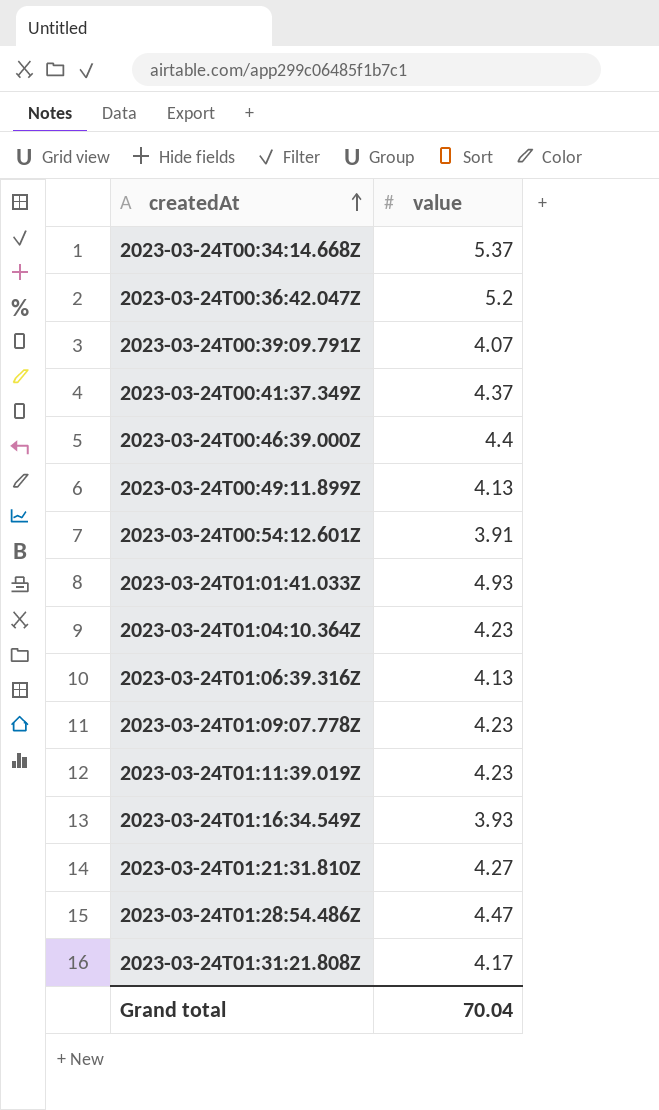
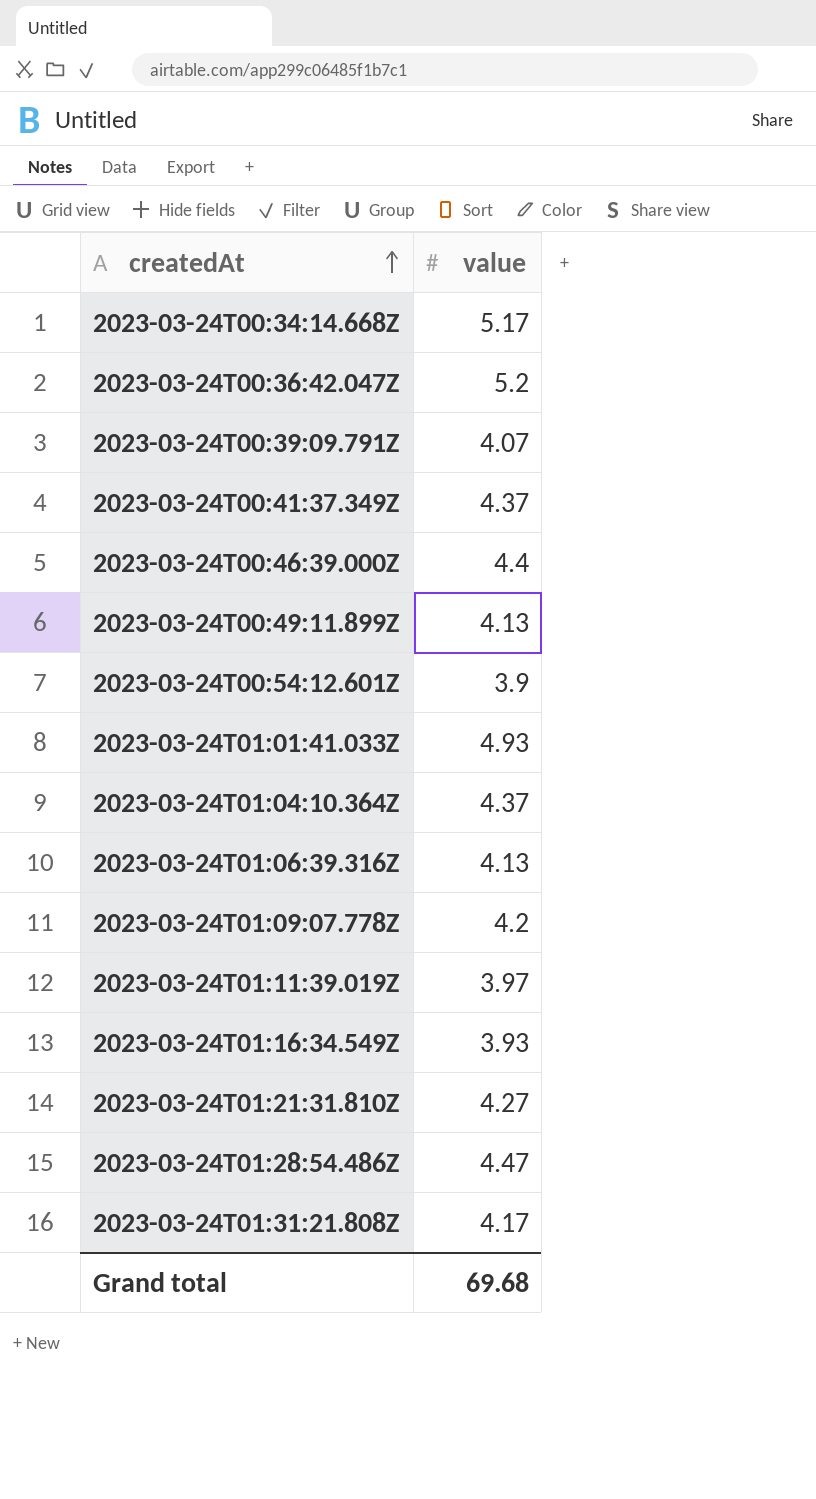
2023-03-24T00:34:14.668Z | value: 5.37 -> 5.17
2023-03-24T00:54:12.601Z | value: 3.91 -> 3.9
2023-03-24T01:04:10.364Z | value: 4.23 -> 4.37
2023-03-24T01:09:07.778Z | value: 4.23 -> 4.2
2023-03-24T01:11:39.019Z | value: 4.23 -> 3.97
Grand total | value: 70.04 -> 69.68

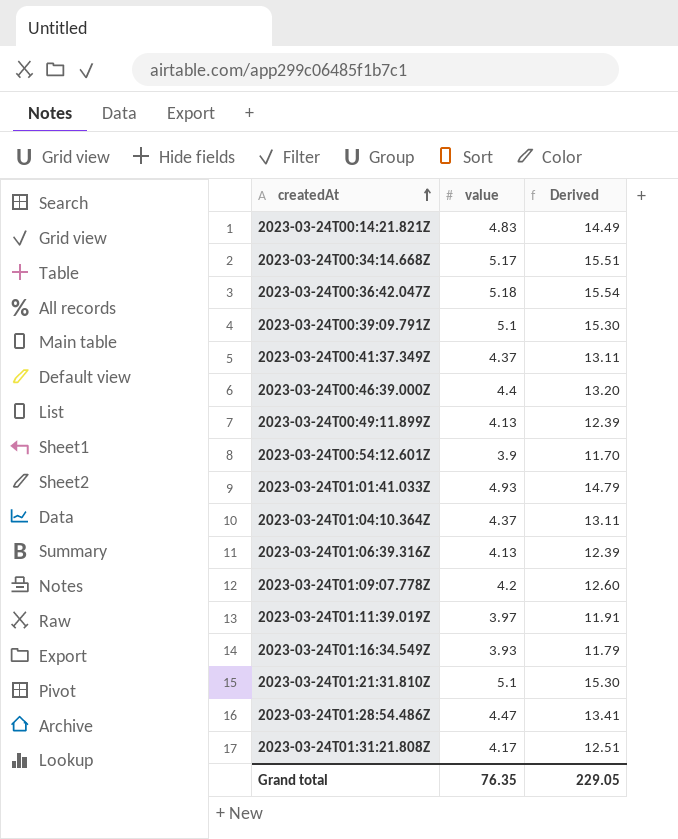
column Derived | formula: none -> [value] * 3
row 2023-03-24T00:14:21.821Z: none -> 4.83 | 14.49
2023-03-24T00:36:42.047Z | value: 5.2 -> 5.18
2023-03-24T00:39:09.791Z | value: 4.07 -> 5.1
2023-03-24T01:21:31.810Z | value: 4.27 -> 5.1
Grand total | value: 69.68 -> 76.35

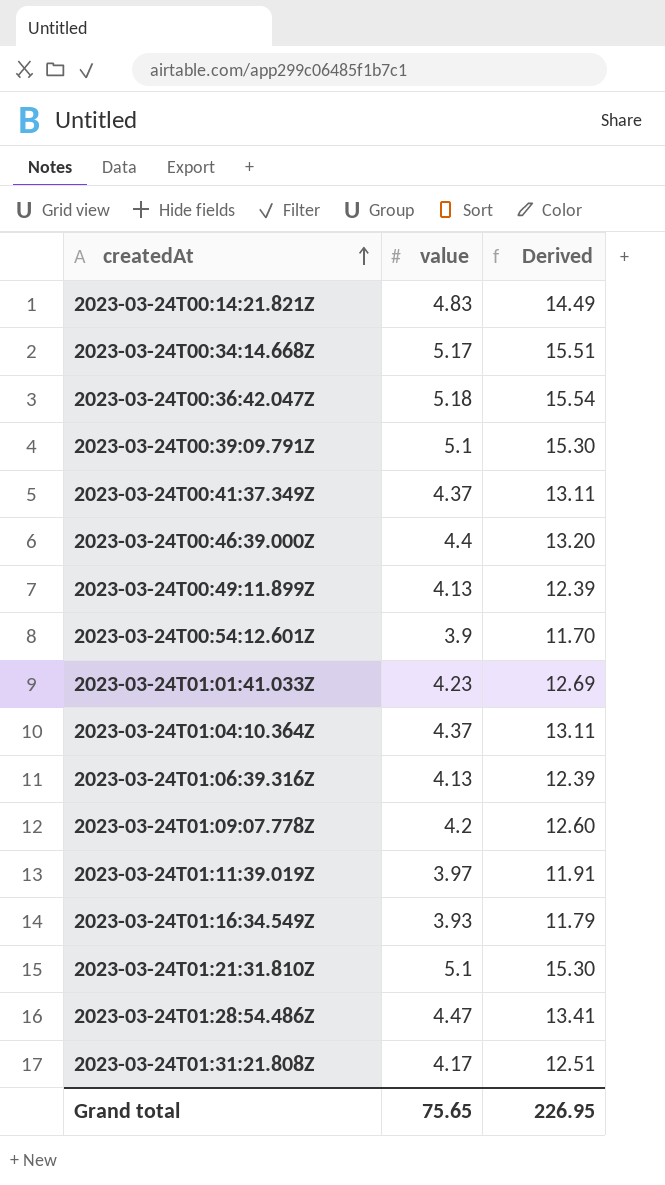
2023-03-24T01:01:41.033Z | value: 4.93 -> 4.23
2023-03-24T01:01:41.033Z | Derived: 14.79 -> 12.69
Grand total | value: 76.35 -> 75.65
Grand total | Derived: 229.05 -> 226.95

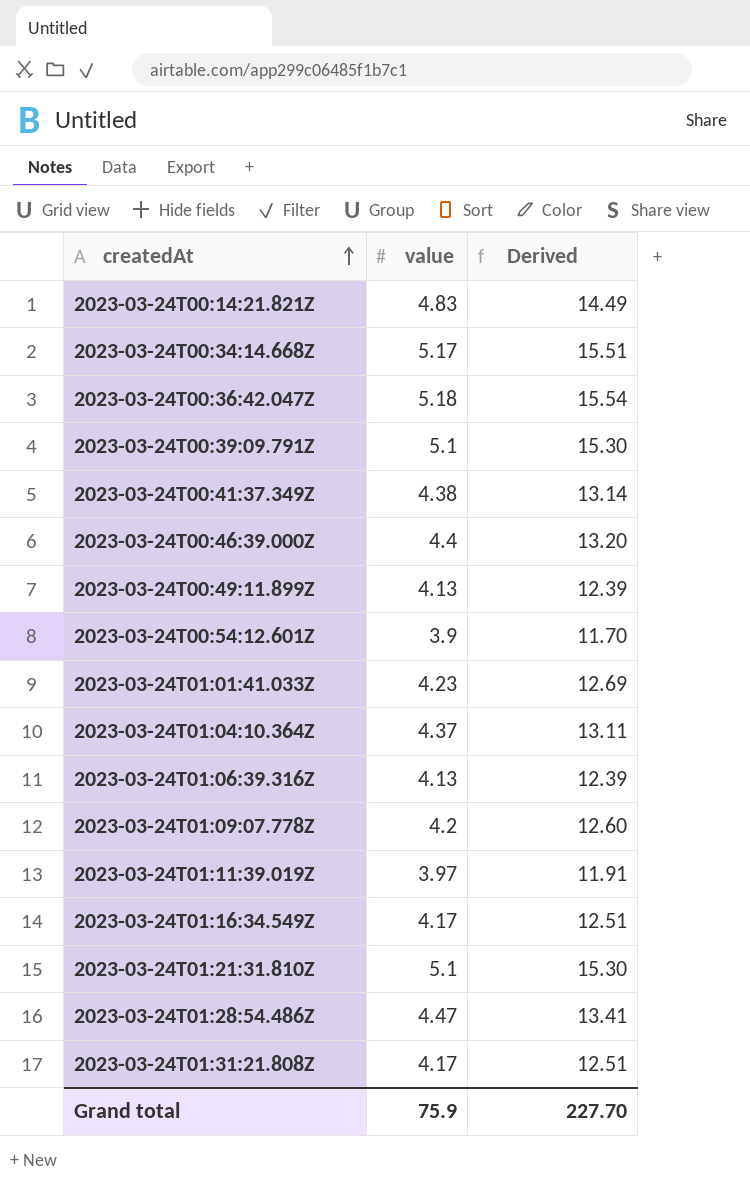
2023-03-24T00:41:37.349Z | value: 4.37 -> 4.38
2023-03-24T00:41:37.349Z | Derived: 13.11 -> 13.14
2023-03-24T01:16:34.549Z | value: 3.93 -> 4.17
2023-03-24T01:16:34.549Z | Derived: 11.79 -> 12.51
Grand total | value: 75.65 -> 75.9
Grand total | Derived: 226.95 -> 227.70

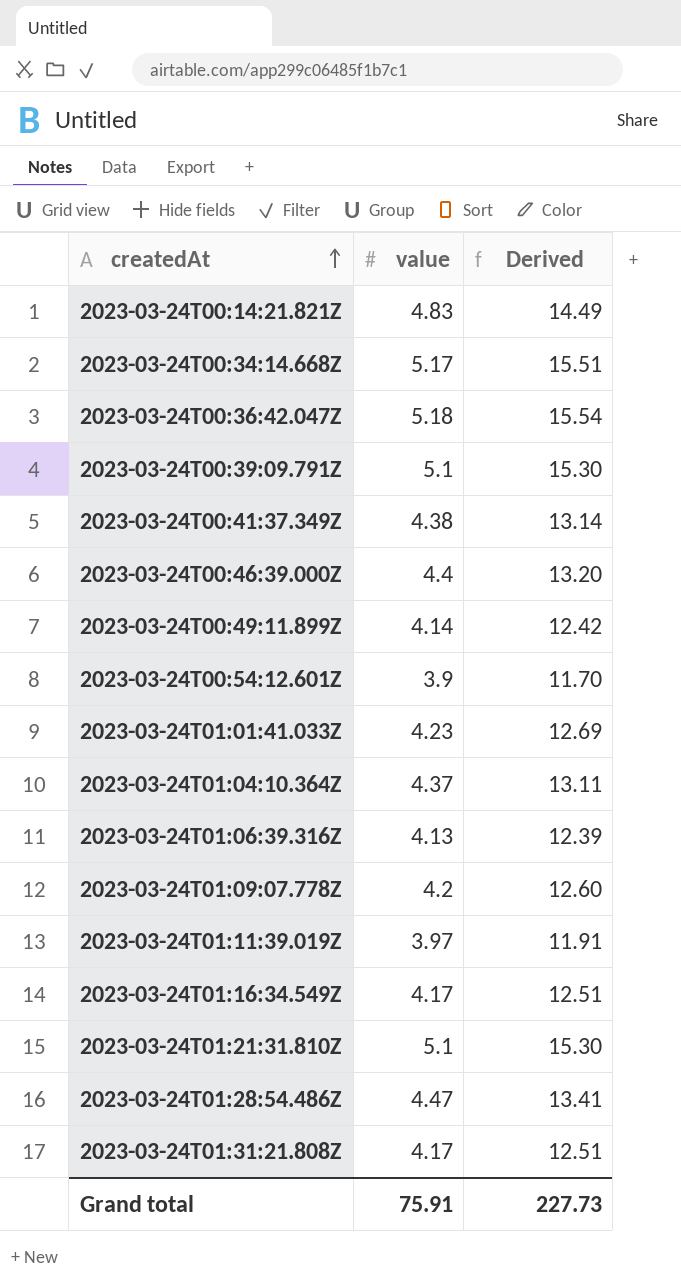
2023-03-24T00:49:11.899Z | value: 4.13 -> 4.14
2023-03-24T00:49:11.899Z | Derived: 12.39 -> 12.42
Grand total | value: 75.9 -> 75.91
Grand total | Derived: 227.70 -> 227.73

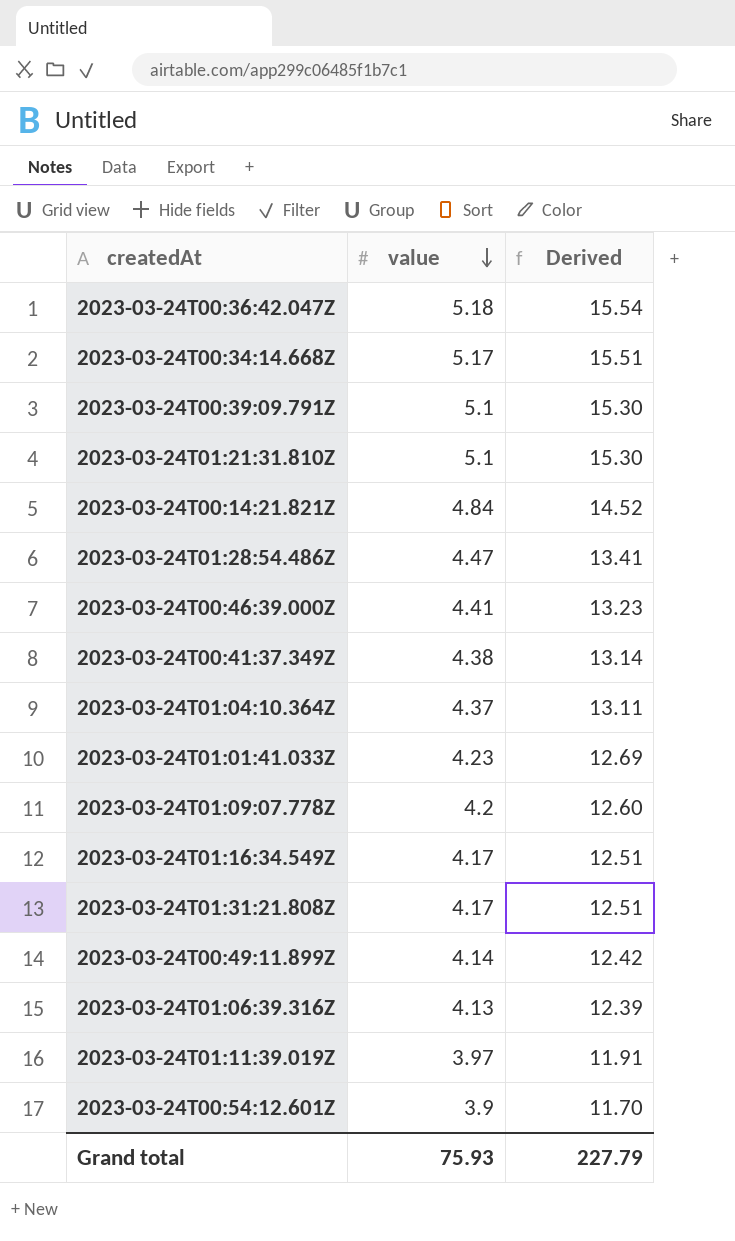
row order: createdAt ascending -> value descending
2023-03-24T00:14:21.821Z | value: 4.83 -> 4.84
2023-03-24T00:14:21.821Z | Derived: 14.49 -> 14.52
2023-03-24T00:46:39.000Z | value: 4.4 -> 4.41
2023-03-24T00:46:39.000Z | Derived: 13.20 -> 13.23
Grand total | value: 75.91 -> 75.93
Grand total | Derived: 227.73 -> 227.79

